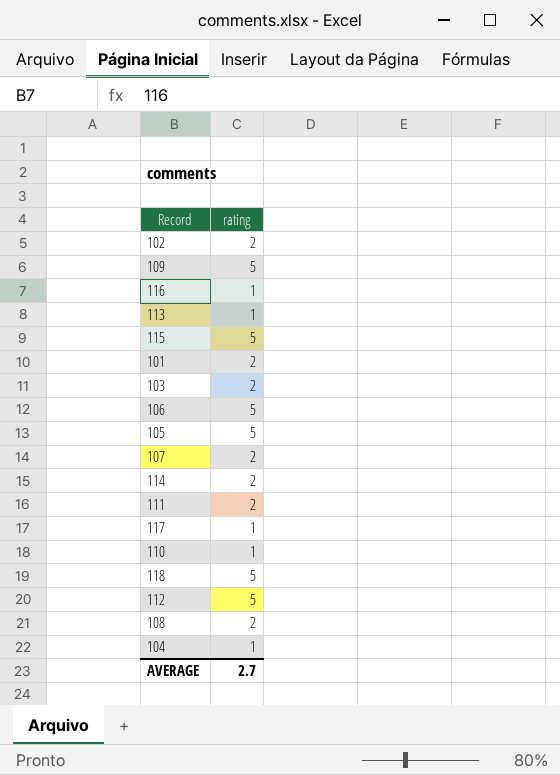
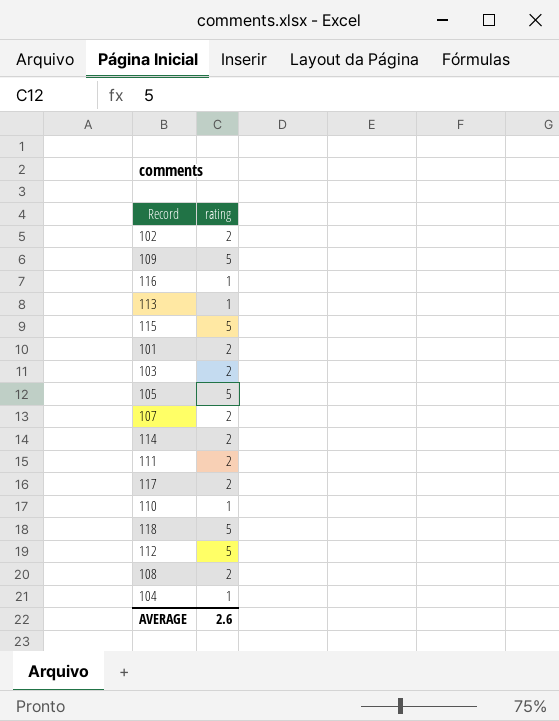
row 106: 5 -> none
117 | rating: 1 -> 2
AVERAGE | rating: 2.7 -> 2.6

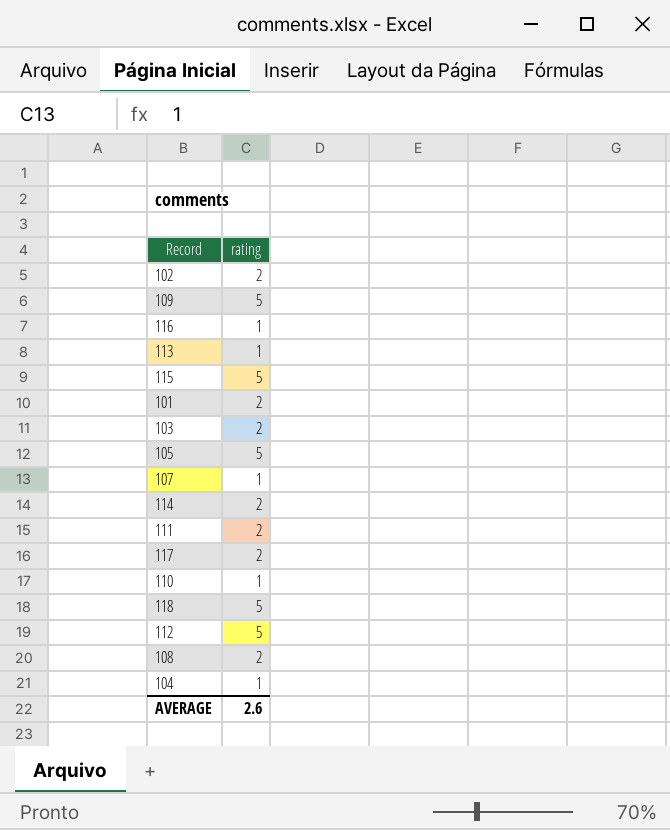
107 | rating: 2 -> 1

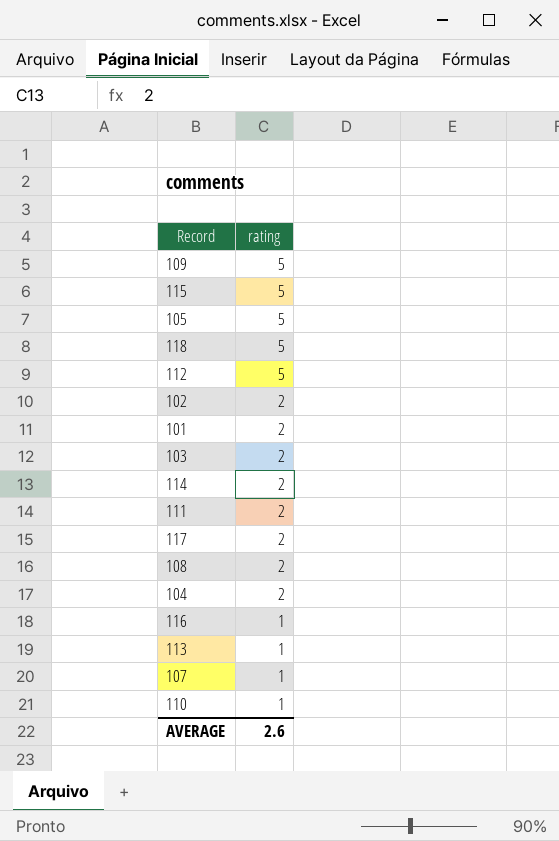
row order: none -> rating descending
104 | rating: 1 -> 2

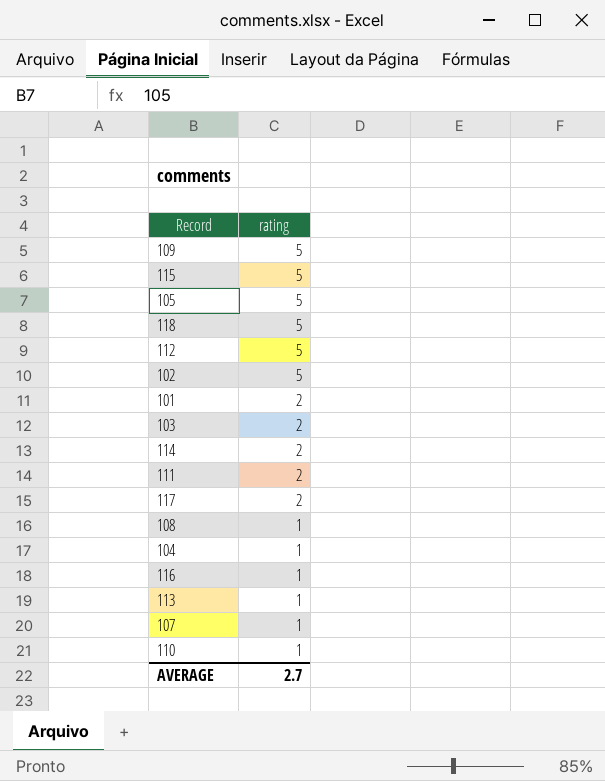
102 | rating: 2 -> 5
108 | rating: 2 -> 1
104 | rating: 2 -> 1
AVERAGE | rating: 2.6 -> 2.7

